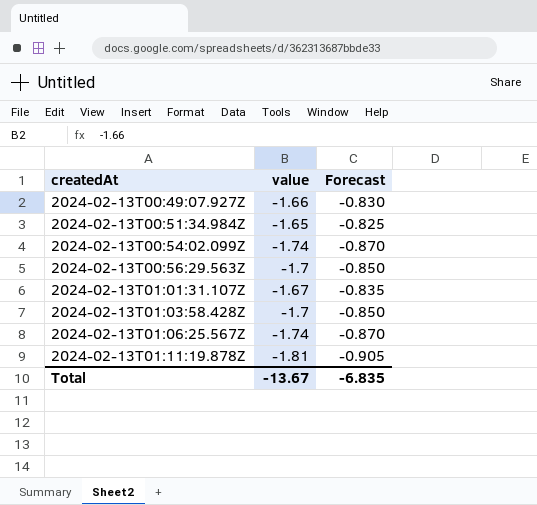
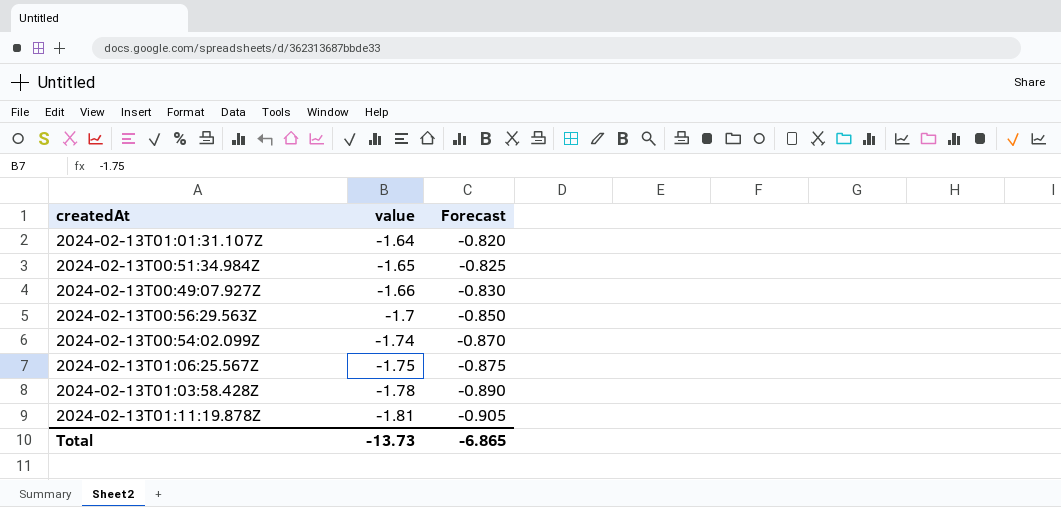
row order: createdAt ascending -> value descending
2024-02-13T01:01:31.107Z | value: -1.67 -> -1.64
2024-02-13T01:01:31.107Z | Forecast: -0.835 -> -0.820
2024-02-13T01:06:25.567Z | value: -1.74 -> -1.75
2024-02-13T01:06:25.567Z | Forecast: -0.870 -> -0.875
2024-02-13T01:03:58.428Z | value: -1.7 -> -1.78
2024-02-13T01:03:58.428Z | Forecast: -0.850 -> -0.890
Total | value: -13.67 -> -13.73
Total | Forecast: -6.835 -> -6.865

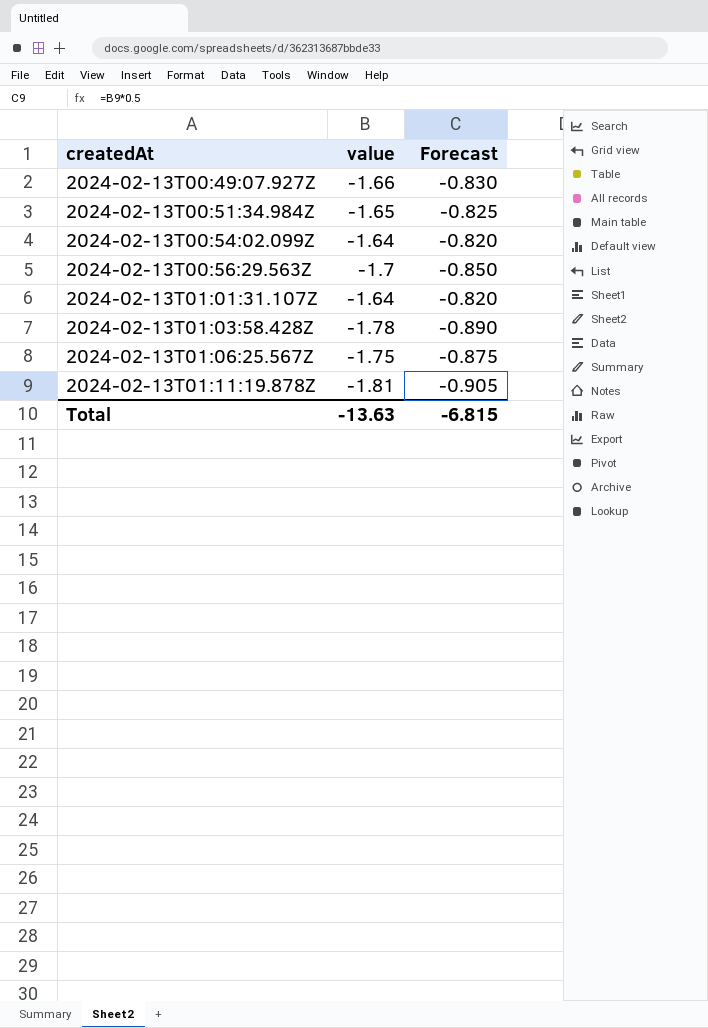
row order: value descending -> createdAt ascending
2024-02-13T00:54:02.099Z | value: -1.74 -> -1.64
2024-02-13T00:54:02.099Z | Forecast: -0.870 -> -0.820
Total | value: -13.73 -> -13.63
Total | Forecast: -6.865 -> -6.815

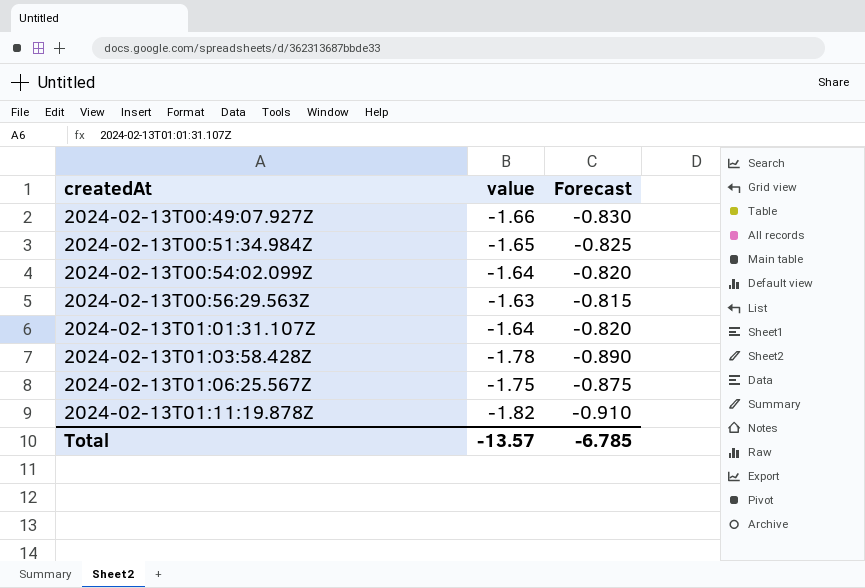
2024-02-13T00:56:29.563Z | value: -1.7 -> -1.63
2024-02-13T00:56:29.563Z | Forecast: -0.850 -> -0.815
2024-02-13T01:11:19.878Z | value: -1.81 -> -1.82
2024-02-13T01:11:19.878Z | Forecast: -0.905 -> -0.910
Total | value: -13.63 -> -13.57
Total | Forecast: -6.815 -> -6.785

